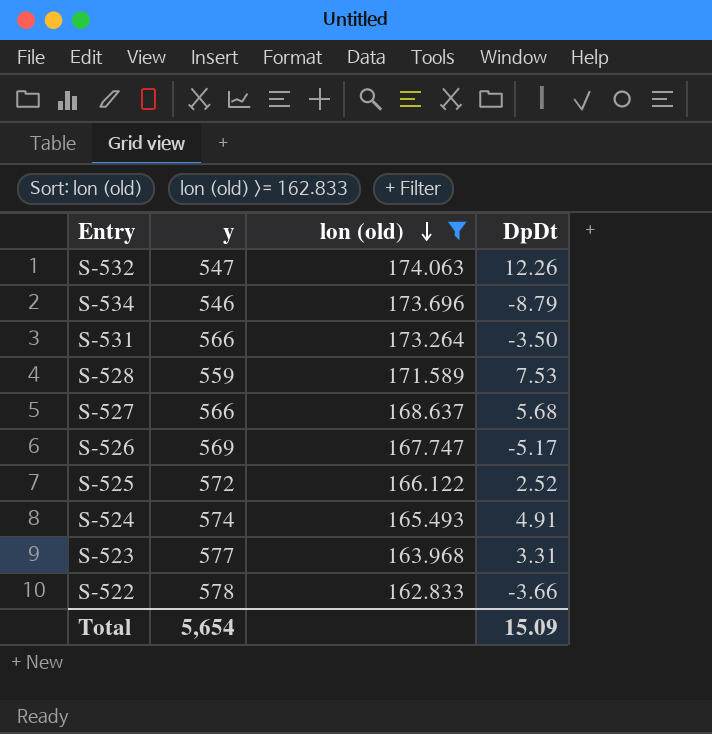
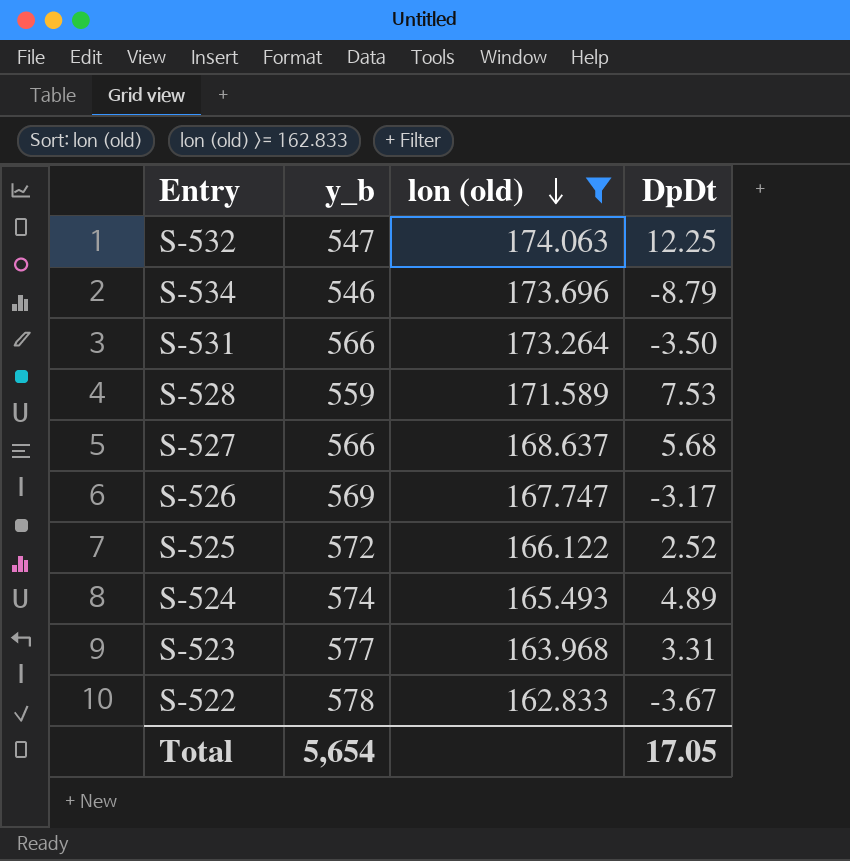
column name: y -> y_b
S-532 | DpDt: 12.26 -> 12.25
S-526 | DpDt: -5.17 -> -3.17
S-524 | DpDt: 4.91 -> 4.89
S-522 | DpDt: -3.66 -> -3.67
Total | DpDt: 15.09 -> 17.05

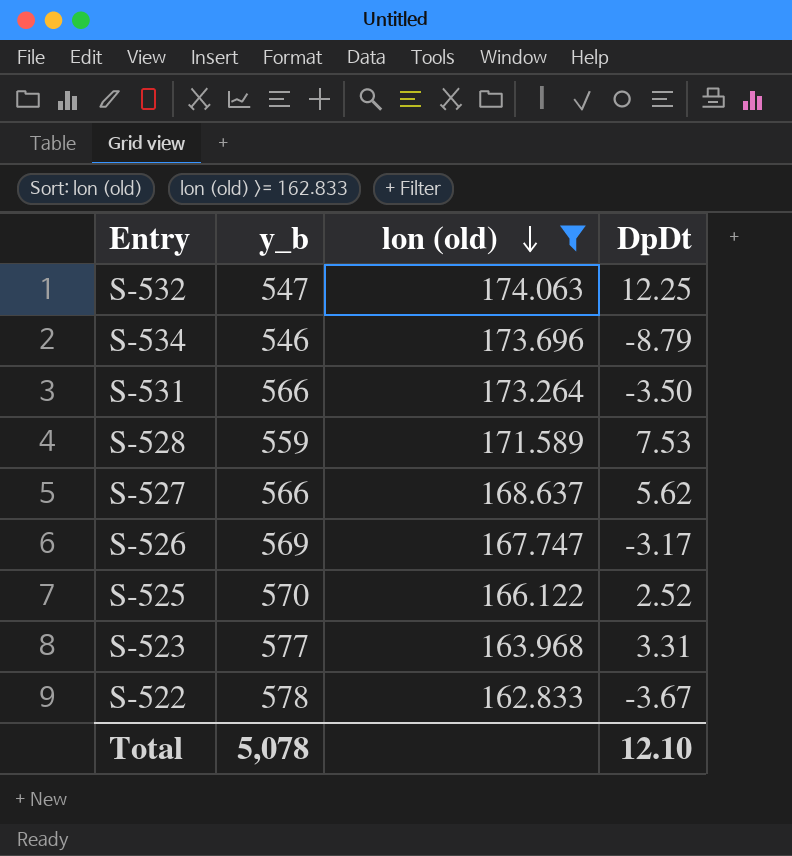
row S-524: 574 | 165.493 | 4.89 -> none
S-527 | DpDt: 5.68 -> 5.62
S-525 | y_b: 572 -> 570
Total | y_b: 5,654 -> 5,078
Total | DpDt: 17.05 -> 12.10

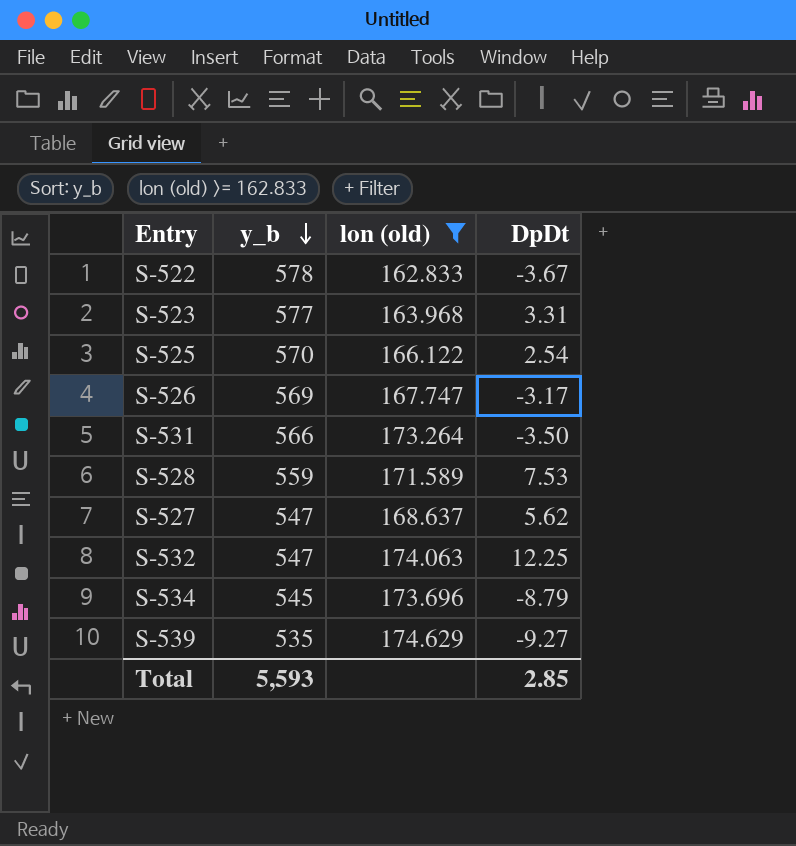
row order: lon (old) descending -> y_b descending
S-525 | DpDt: 2.52 -> 2.54
S-527 | y_b: 566 -> 547
S-534 | y_b: 546 -> 545
row S-539: none -> 535 | 174.629 | -9.27
Total | y_b: 5,078 -> 5,593
Total | DpDt: 12.10 -> 2.85

